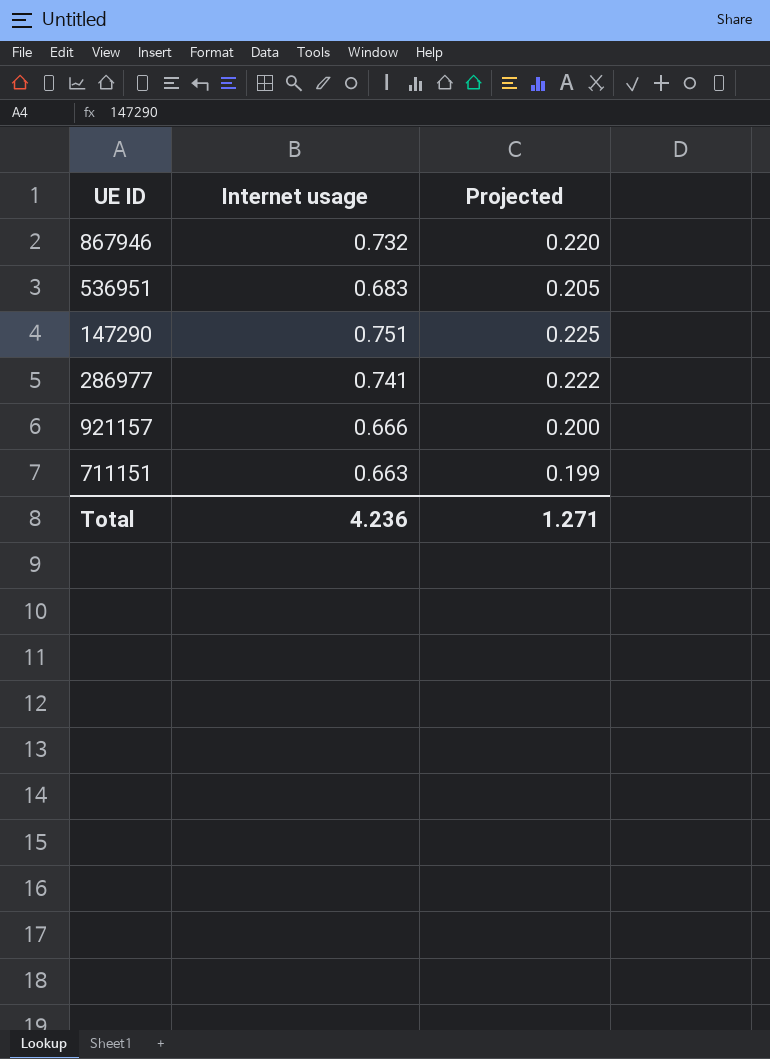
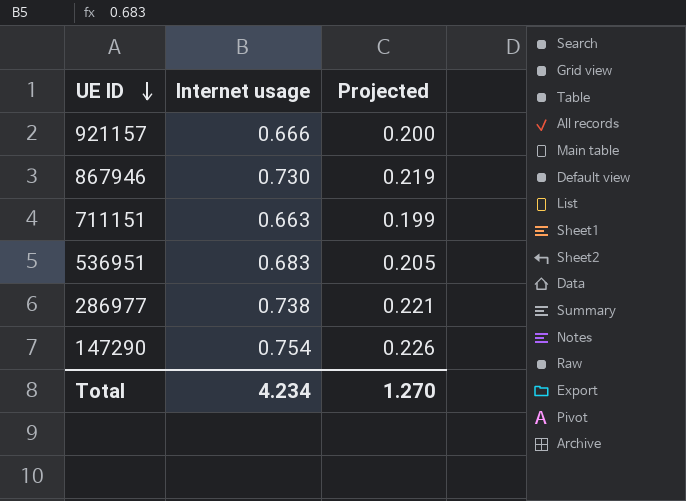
row order: none -> UE ID descending
867946 | Internet usage: 0.732 -> 0.730
867946 | Projected: 0.220 -> 0.219
286977 | Internet usage: 0.741 -> 0.738
286977 | Projected: 0.222 -> 0.221
147290 | Internet usage: 0.751 -> 0.754
147290 | Projected: 0.225 -> 0.226
Total | Internet usage: 4.236 -> 4.234
Total | Projected: 1.271 -> 1.270

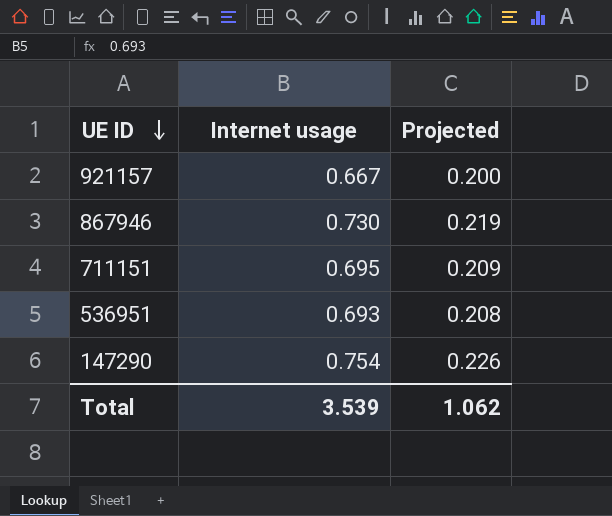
row 286977: 0.738 | 0.221 -> none
921157 | Internet usage: 0.666 -> 0.667
711151 | Internet usage: 0.663 -> 0.695
711151 | Projected: 0.199 -> 0.209
536951 | Internet usage: 0.683 -> 0.693
536951 | Projected: 0.205 -> 0.208
Total | Internet usage: 4.234 -> 3.539
Total | Projected: 1.270 -> 1.062

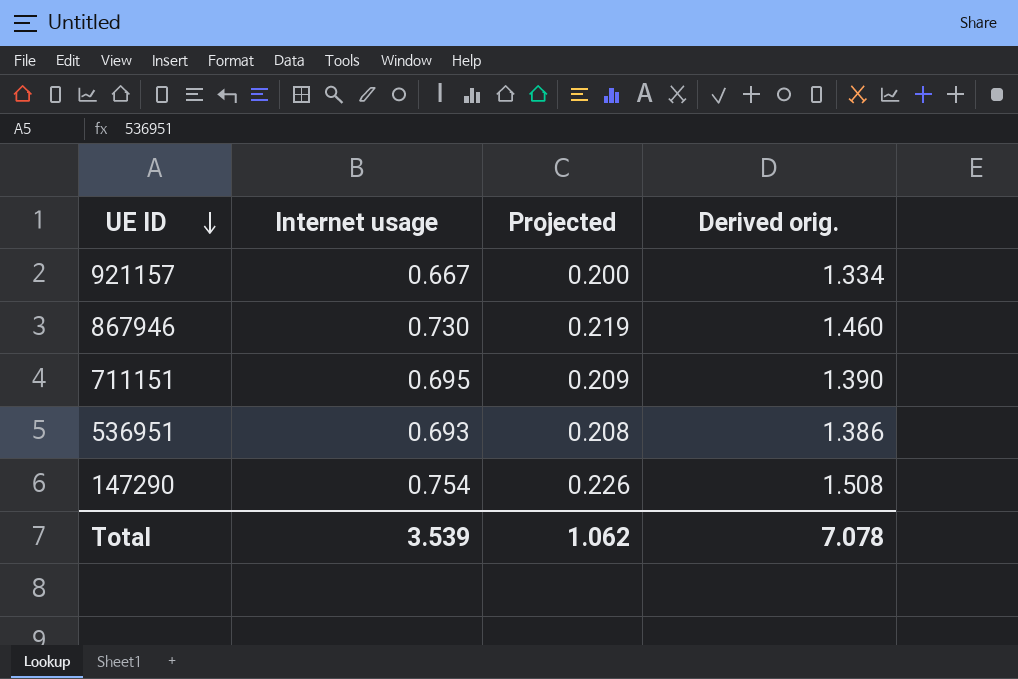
column Derived orig. | formula: none -> [Internet usage] * 2

